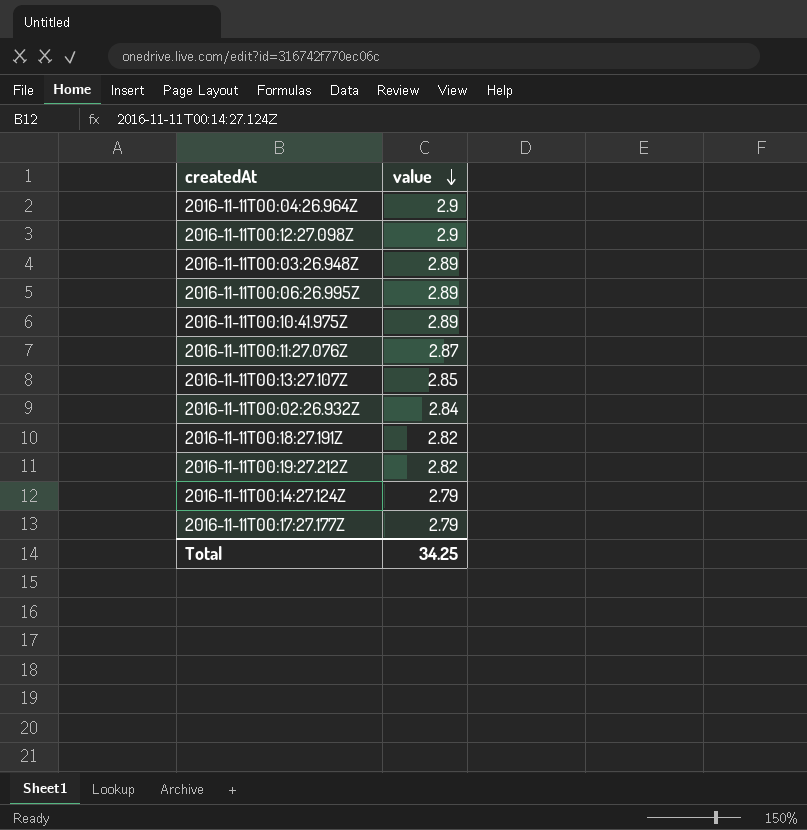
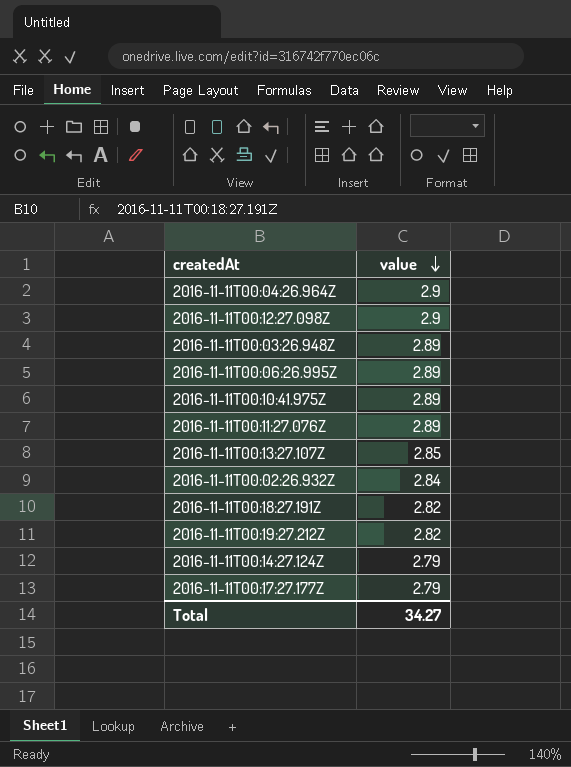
2016-11-11T00:11:27.076Z | value: 2.87 -> 2.89
Total | value: 34.25 -> 34.27

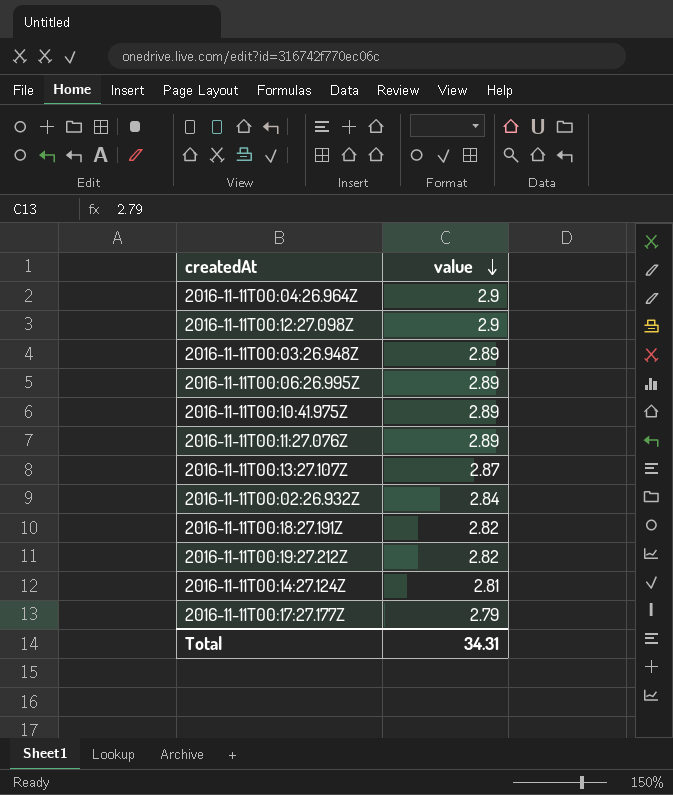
2016-11-11T00:13:27.107Z | value: 2.85 -> 2.87
2016-11-11T00:14:27.124Z | value: 2.79 -> 2.81
Total | value: 34.27 -> 34.31

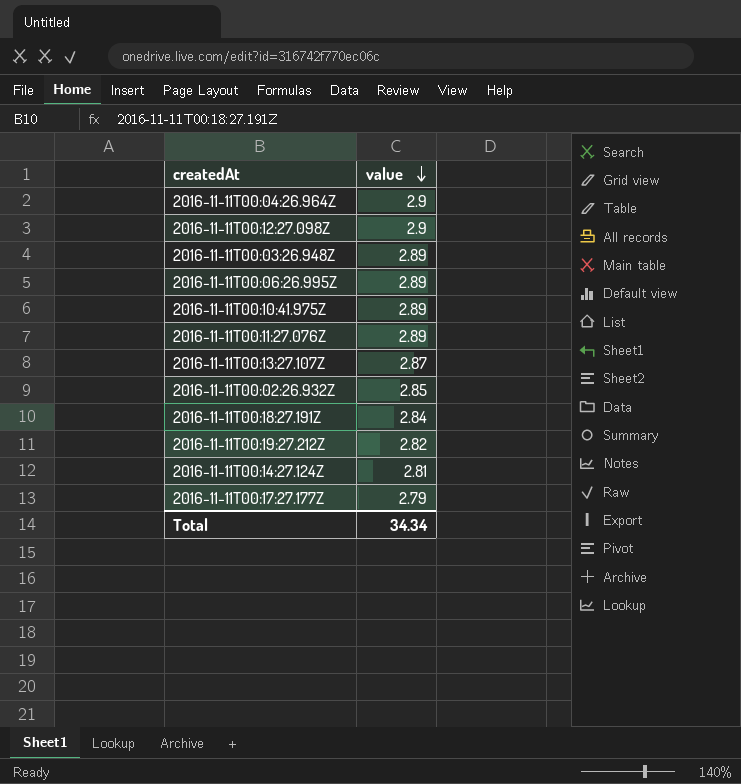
2016-11-11T00:02:26.932Z | value: 2.84 -> 2.85
2016-11-11T00:18:27.191Z | value: 2.82 -> 2.84
Total | value: 34.31 -> 34.34

